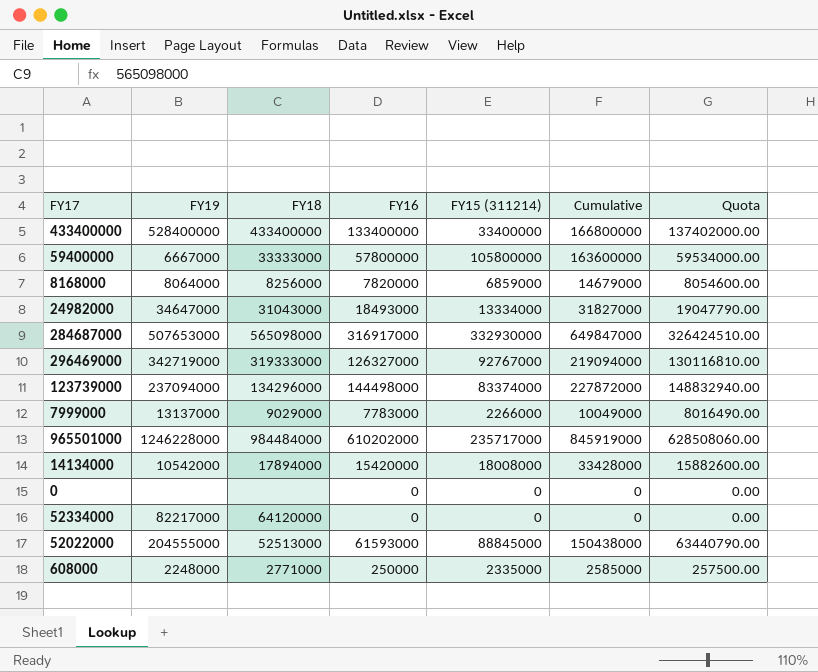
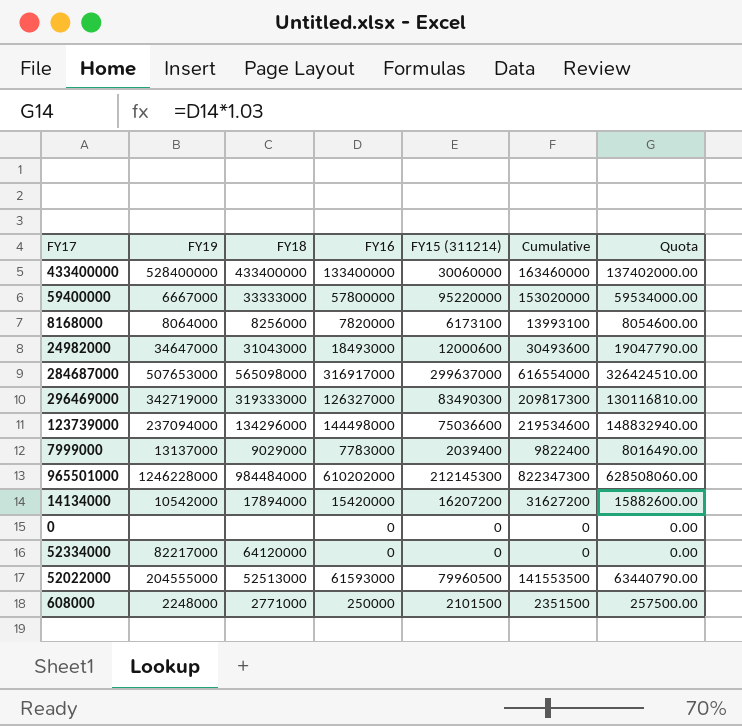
433400000 | FY15 (311214): 33400000 -> 30060000
433400000 | Cumulative: 166800000 -> 163460000
59400000 | FY15 (311214): 105800000 -> 95220000
59400000 | Cumulative: 163600000 -> 153020000
8168000 | FY15 (311214): 6859000 -> 6173100
8168000 | Cumulative: 14679000 -> 13993100
24982000 | FY15 (311214): 13334000 -> 12000600
24982000 | Cumulative: 31827000 -> 30493600
284687000 | FY15 (311214): 332930000 -> 299637000
284687000 | Cumulative: 649847000 -> 616554000
296469000 | FY15 (311214): 92767000 -> 83490300
296469000 | Cumulative: 219094000 -> 209817300
123739000 | FY15 (311214): 83374000 -> 75036600
123739000 | Cumulative: 227872000 -> 219534600
7999000 | FY15 (311214): 2266000 -> 2039400
7999000 | Cumulative: 10049000 -> 9822400
965501000 | FY15 (311214): 235717000 -> 212145300
965501000 | Cumulative: 845919000 -> 822347300
14134000 | FY15 (311214): 18008000 -> 16207200
14134000 | Cumulative: 33428000 -> 31627200
52022000 | FY15 (311214): 88845000 -> 79960500
52022000 | Cumulative: 150438000 -> 141553500
608000 | FY15 (311214): 2335000 -> 2101500
608000 | Cumulative: 2585000 -> 2351500

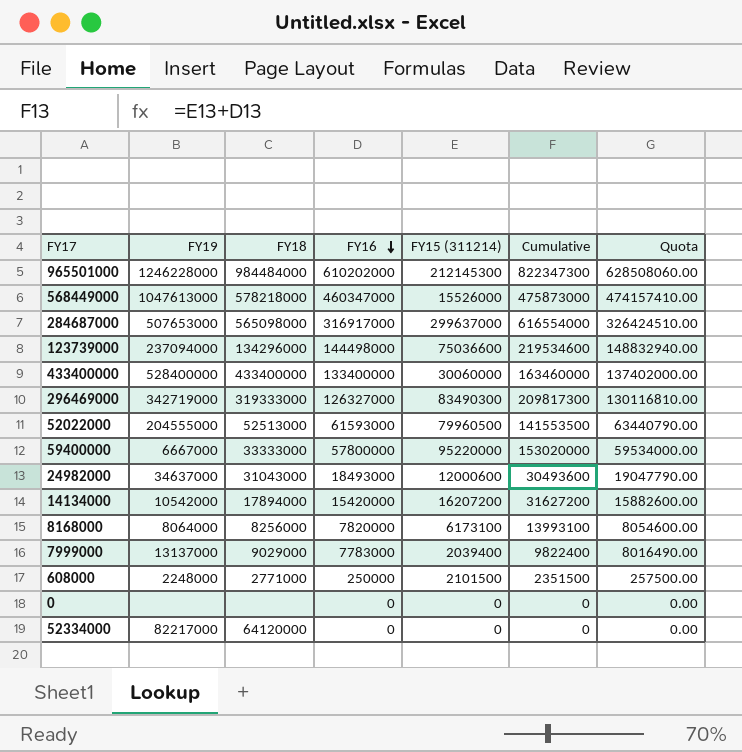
row order: none -> FY16 descending
row 568449000: none -> 1047613000 | 578218000 | 460347000 | 15526000 | 475873000 | 474157410.00
24982000 | FY19: 34647000 -> 34637000

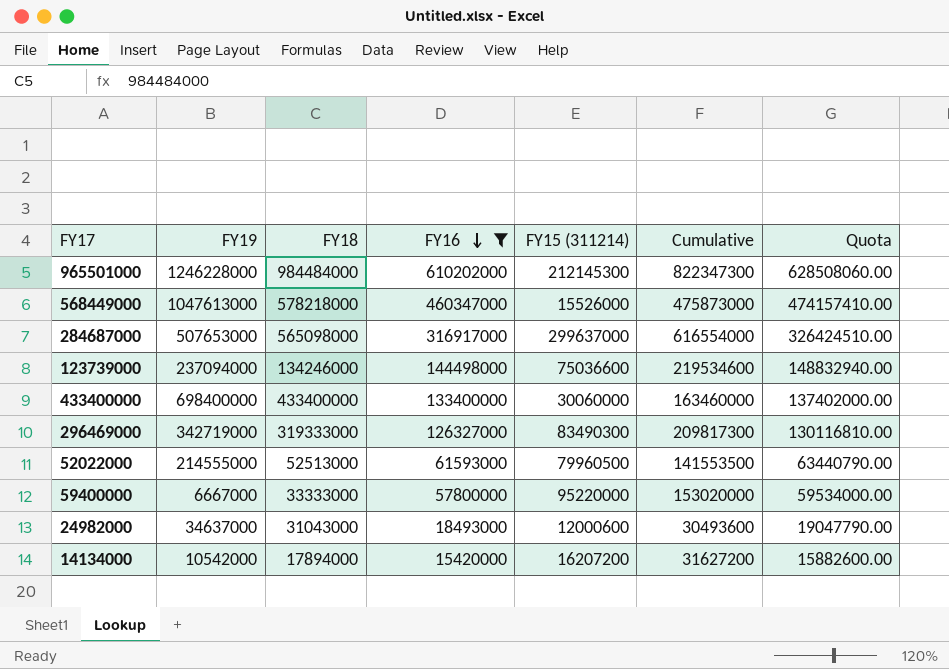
filter: none -> FY16 >= 15420000
123739000 | FY18: 134296000 -> 134246000
433400000 | FY19: 528400000 -> 698400000
52022000 | FY19: 204555000 -> 214555000

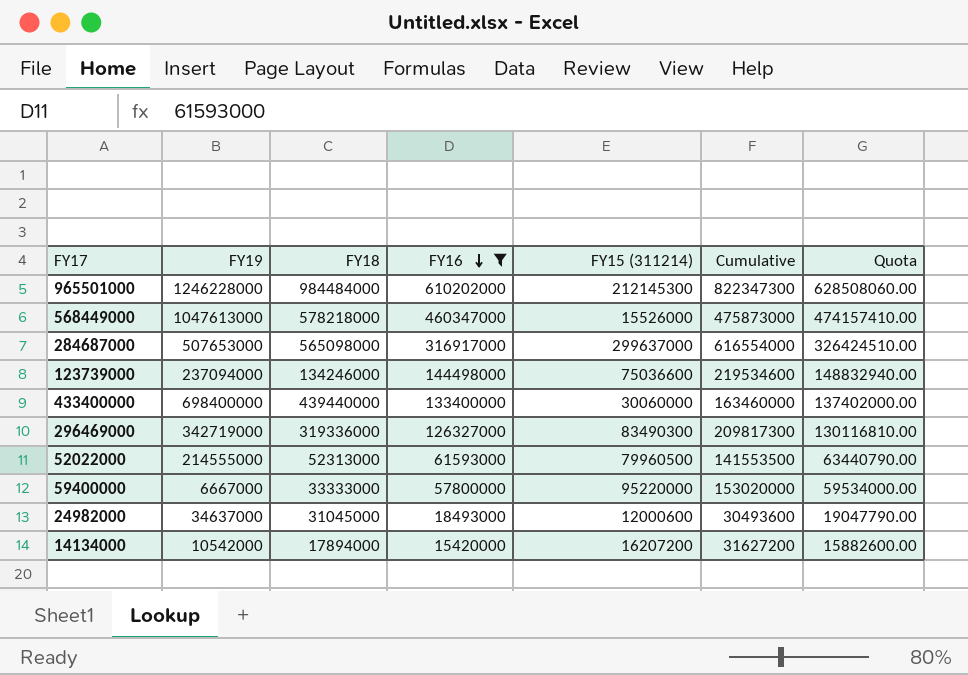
433400000 | FY18: 433400000 -> 439440000
296469000 | FY18: 319333000 -> 319336000
52022000 | FY18: 52513000 -> 52313000
24982000 | FY18: 31043000 -> 31045000

